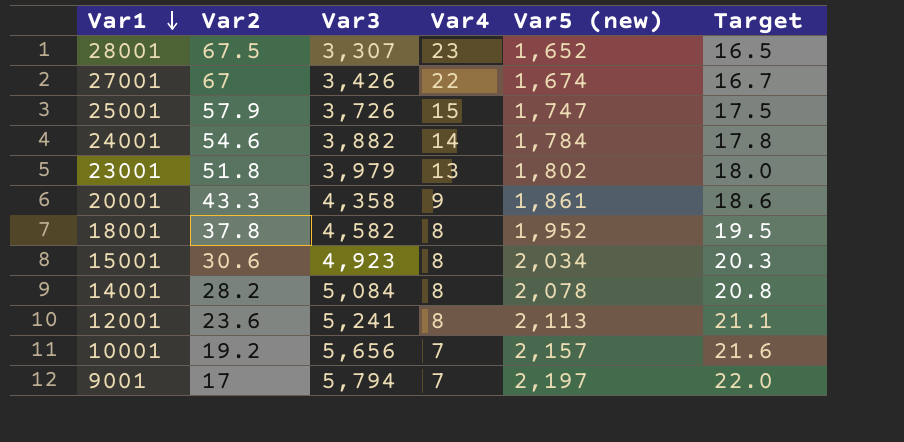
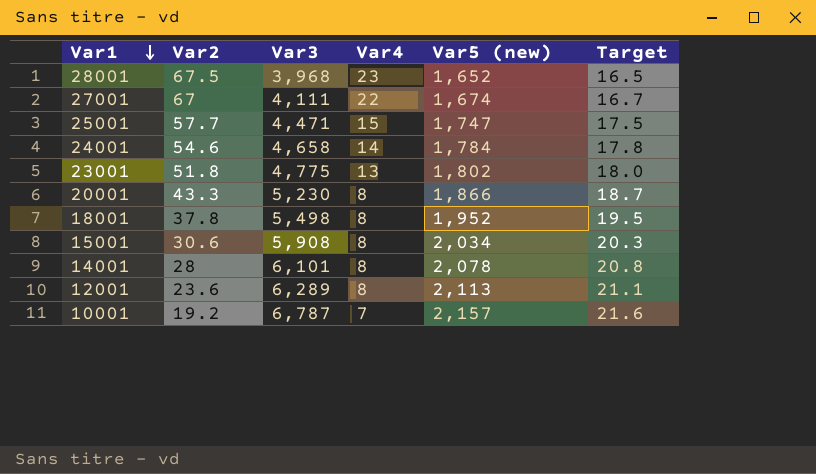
row 9001: 17 | 5,794 | 7 | 2,197 | 22.0 -> none
28001 | Var3: 3,307 -> 3,968
27001 | Var3: 3,426 -> 4,111
25001 | Var2: 57.9 -> 57.7
25001 | Var3: 3,726 -> 4,471
24001 | Var3: 3,882 -> 4,658
23001 | Var3: 3,979 -> 4,775
20001 | Var3: 4,358 -> 5,230
20001 | Var4: 9 -> 8
20001 | Var5 (new): 1,861 -> 1,866
20001 | Target: 18.6 -> 18.7
18001 | Var3: 4,582 -> 5,498
15001 | Var3: 4,923 -> 5,908
14001 | Var2: 28.2 -> 28
14001 | Var3: 5,084 -> 6,101
12001 | Var3: 5,241 -> 6,289
10001 | Var3: 5,656 -> 6,787

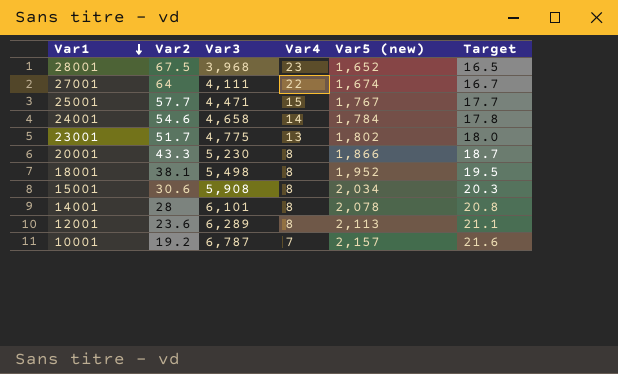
27001 | Var2: 67 -> 64
25001 | Var5 (new): 1,747 -> 1,767
25001 | Target: 17.5 -> 17.7
23001 | Var2: 51.8 -> 51.7
18001 | Var2: 37.8 -> 38.1

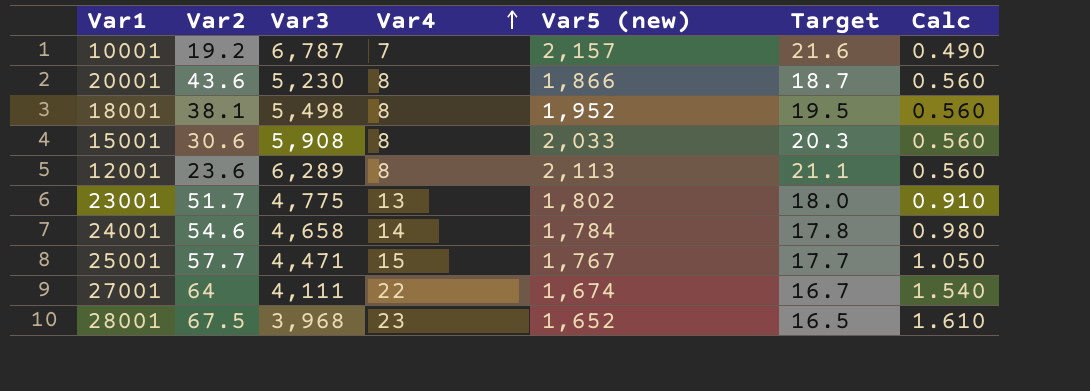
row order: Var1 descending -> Var4 ascending
column Calc | formula: none -> [Var4] * 0.07
row 14001: 28 | 6,101 | 8 | 2,078 | 20.8 -> none
20001 | Var2: 43.3 -> 43.6
15001 | Var5 (new): 2,034 -> 2,033

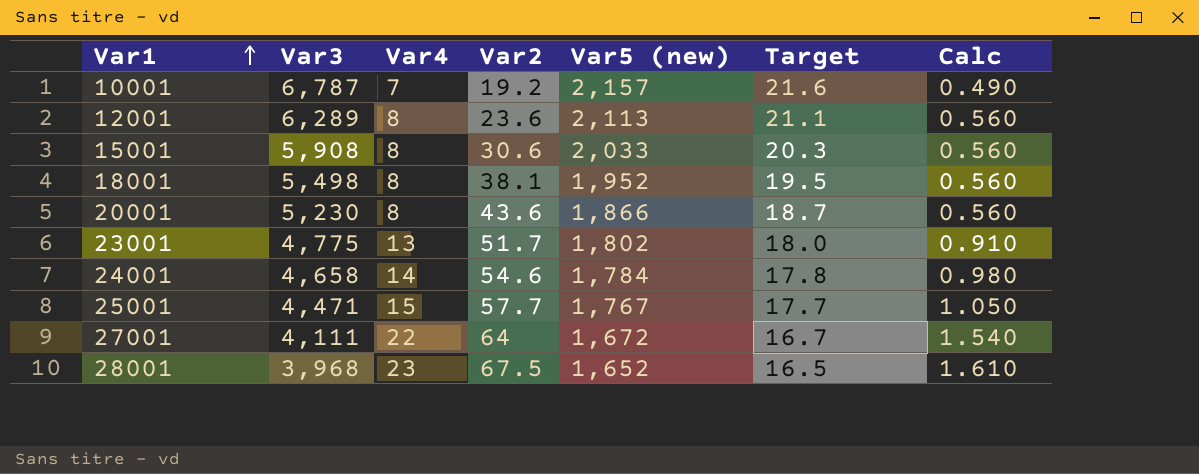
row order: Var4 ascending -> Var1 ascending
column Var2 | position: 2 -> 4
27001 | Var5 (new): 1,674 -> 1,672

